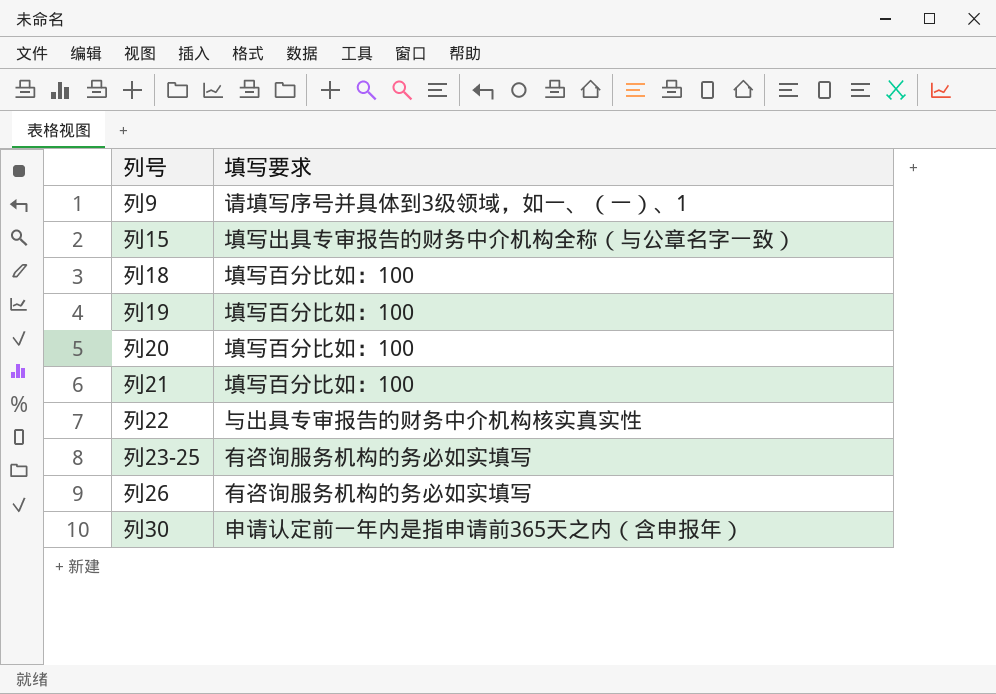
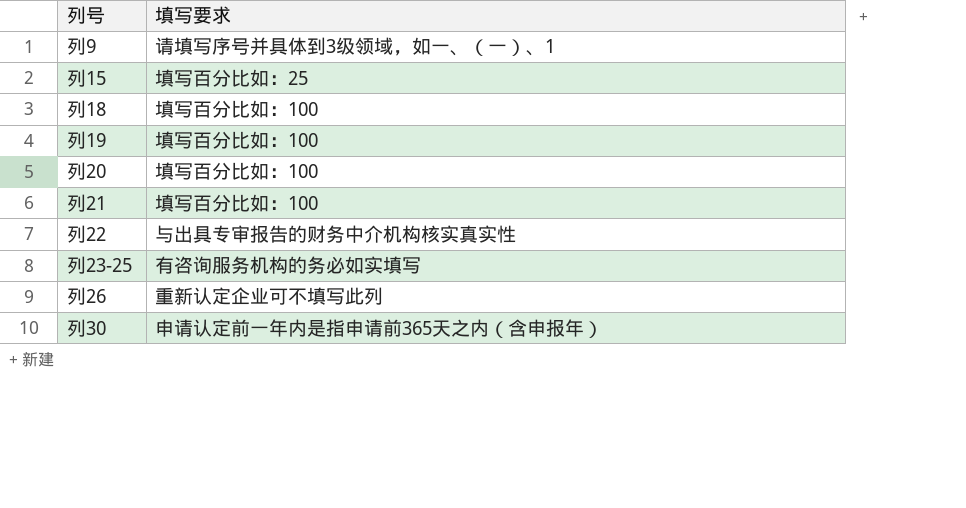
列15 | 填写要求: 填写出具专审报告的财务中介机构全称（与公章名字一致） -> 填写百分比如：25
列26 | 填写要求: 有咨询服务机构的务必如实填写 -> 重新认定企业可不填写此列

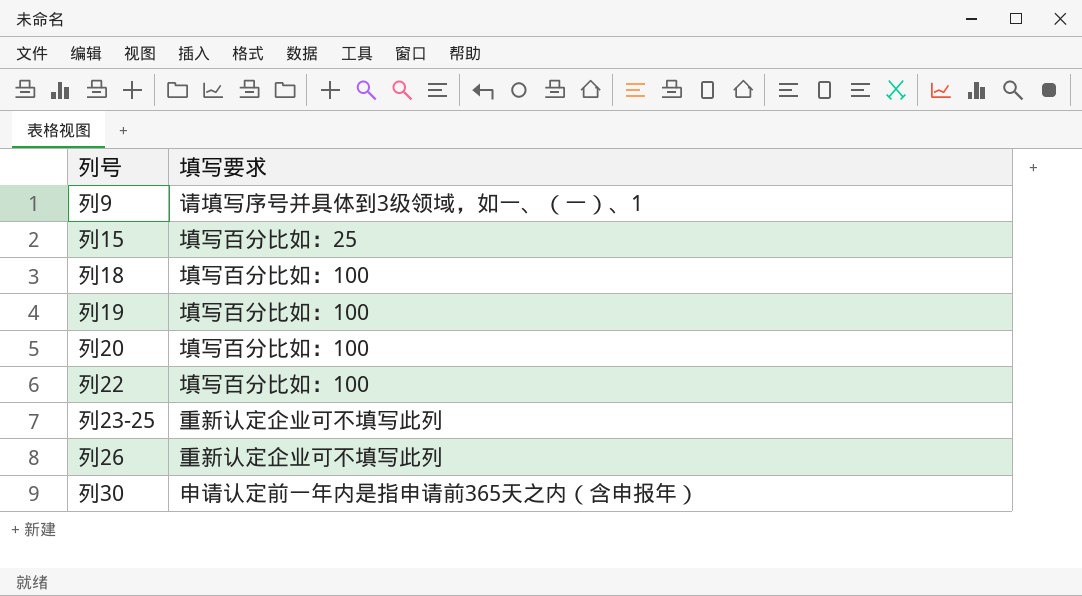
row 列21: 填写百分比如：100 -> none
列22 | 填写要求: 与出具专审报告的财务中介机构核实真实性 -> 填写百分比如：100
列23-25 | 填写要求: 有咨询服务机构的务必如实填写 -> 重新认定企业可不填写此列

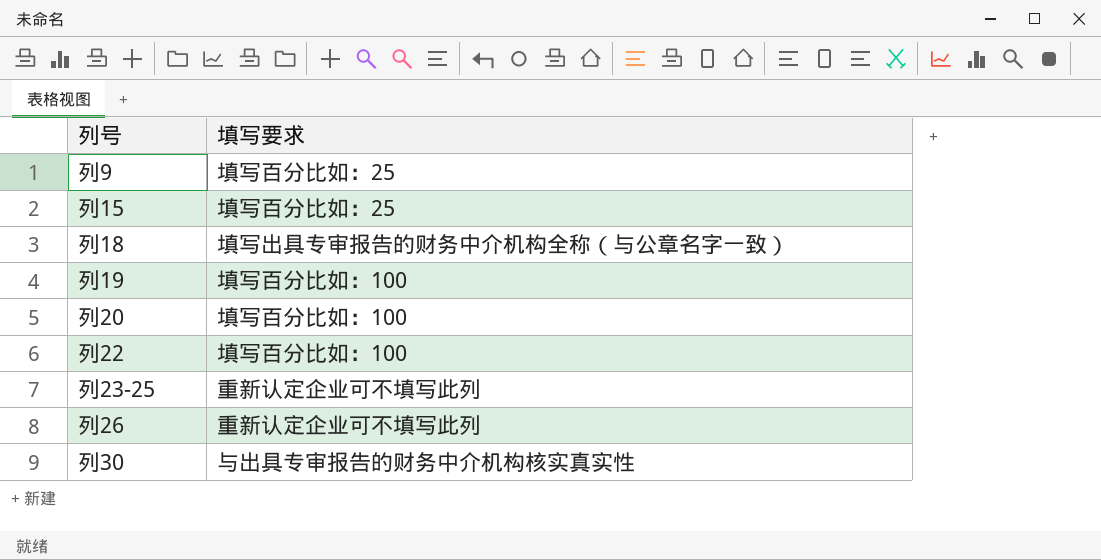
列9 | 填写要求: 请填写序号并具体到3级领域，如一、（一）、1 -> 填写百分比如：25
列18 | 填写要求: 填写百分比如：100 -> 填写出具专审报告的财务中介机构全称（与公章名字一致）
列30 | 填写要求: 申请认定前一年内是指申请前365天之内（含申报年） -> 与出具专审报告的财务中介机构核实真实性

